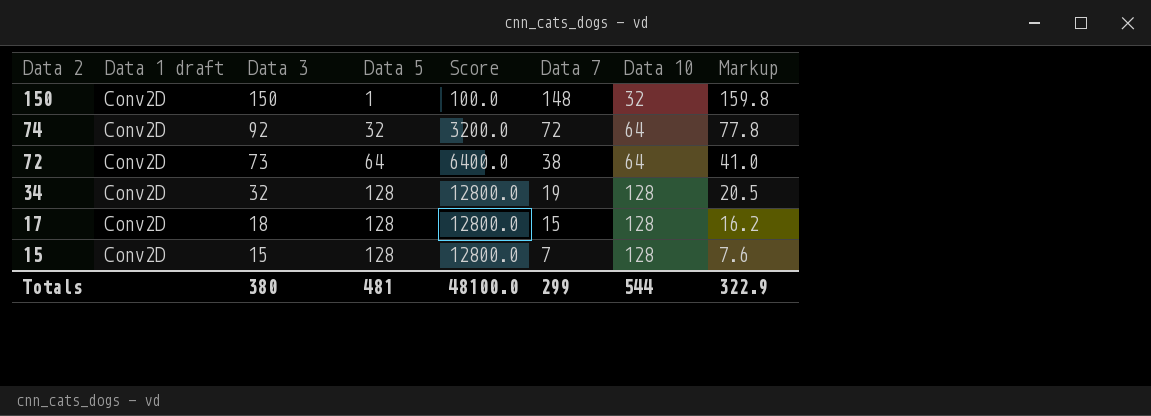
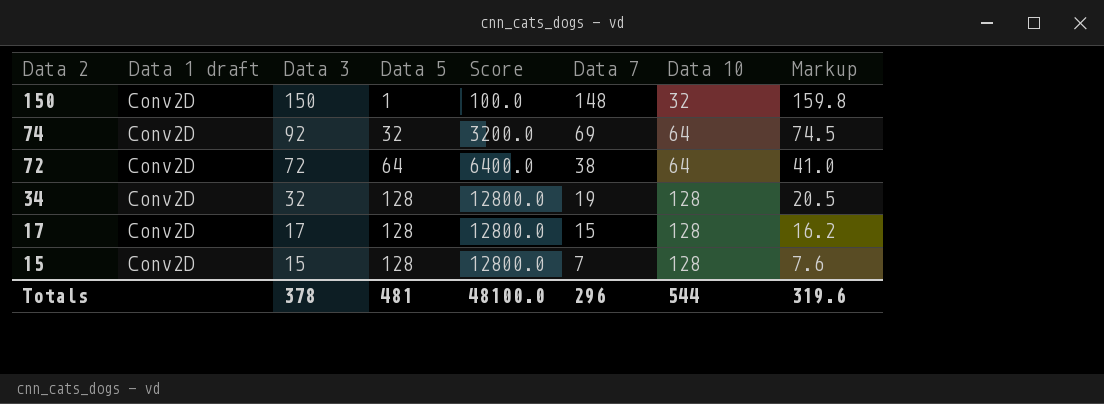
74 | Data 7: 72 -> 69
74 | Markup: 77.8 -> 74.5
72 | Data 3: 73 -> 72
17 | Data 3: 18 -> 17
Totals | Data 3: 380 -> 378
Totals | Data 7: 299 -> 296
Totals | Markup: 322.9 -> 319.6

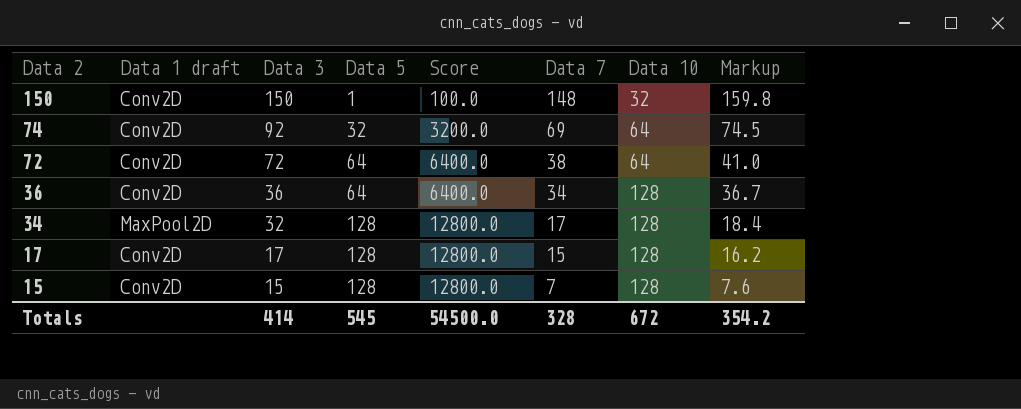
row 36: none -> Conv2D | 36 | 64 | 6400.0 | 34 | 128 | 36.7
34 | Data 1 draft: Conv2D -> MaxPool2D
34 | Data 7: 19 -> 17
34 | Markup: 20.5 -> 18.4
Totals | Data 3: 378 -> 414
Totals | Data 5: 481 -> 545
Totals | Score: 48100.0 -> 54500.0
Totals | Data 7: 296 -> 328
Totals | Data 10: 544 -> 672
Totals | Markup: 319.6 -> 354.2

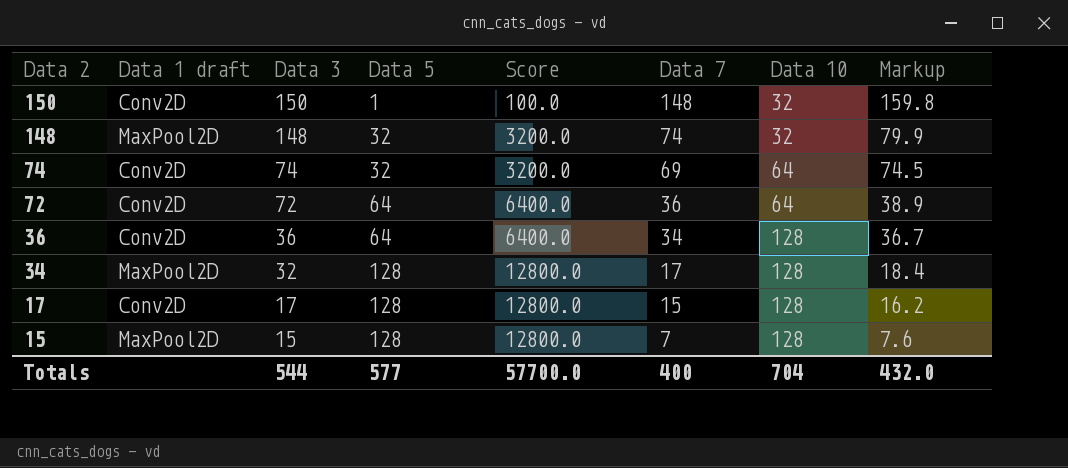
row 148: none -> MaxPool2D | 148 | 32 | 3200.0 | 74 | 32 | 79.9
74 | Data 3: 92 -> 74
72 | Data 7: 38 -> 36
72 | Markup: 41.0 -> 38.9
15 | Data 1 draft: Conv2D -> MaxPool2D
Totals | Data 3: 414 -> 544
Totals | Data 5: 545 -> 577
Totals | Score: 54500.0 -> 57700.0
Totals | Data 7: 328 -> 400
Totals | Data 10: 672 -> 704
Totals | Markup: 354.2 -> 432.0

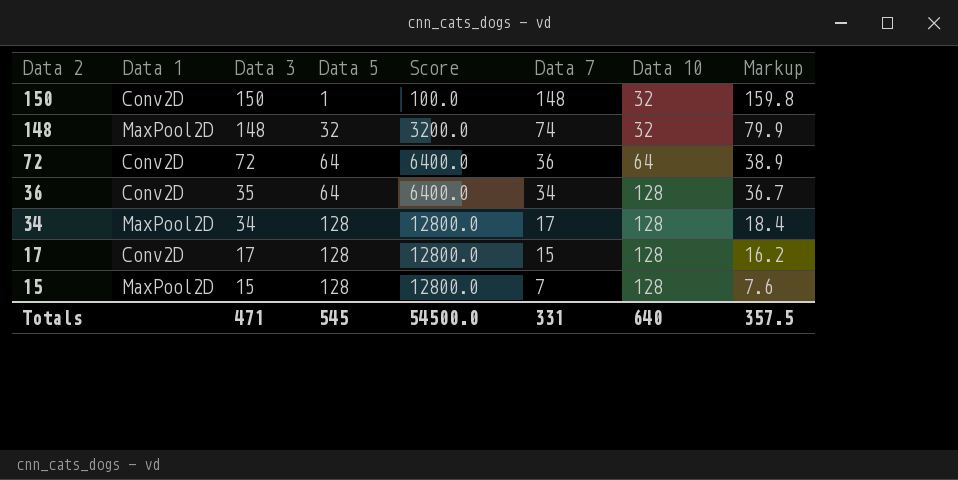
column name: Data 1 draft -> Data 1
row 74: Conv2D | 74 | 32 | 3200.0 | 69 | 64 | 74.5 -> none
36 | Data 3: 36 -> 35
34 | Data 3: 32 -> 34
Totals | Data 3: 544 -> 471
Totals | Data 5: 577 -> 545
Totals | Score: 57700.0 -> 54500.0
Totals | Data 7: 400 -> 331
Totals | Data 10: 704 -> 640
Totals | Markup: 432.0 -> 357.5

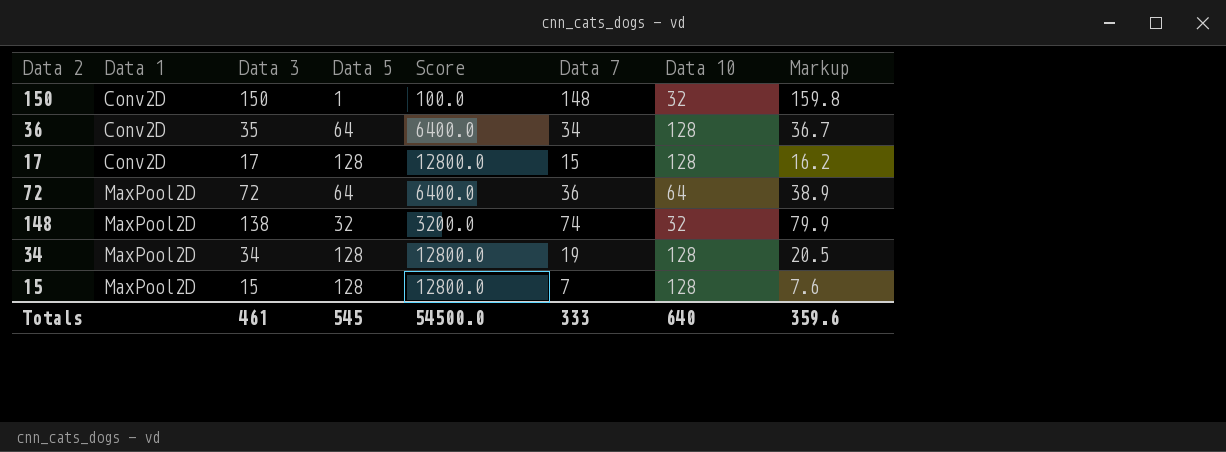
row order: Data 2 descending -> Data 1 ascending
72 | Data 1: Conv2D -> MaxPool2D
148 | Data 3: 148 -> 138
34 | Data 7: 17 -> 19
34 | Markup: 18.4 -> 20.5
Totals | Data 3: 471 -> 461
Totals | Data 7: 331 -> 333
Totals | Markup: 357.5 -> 359.6

